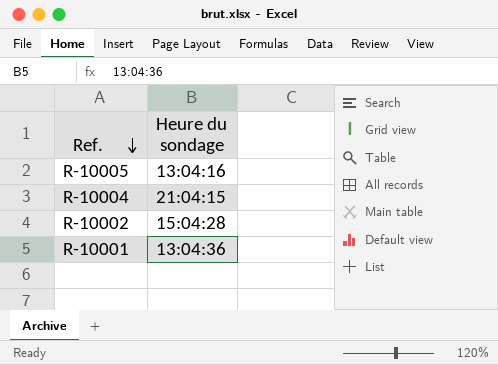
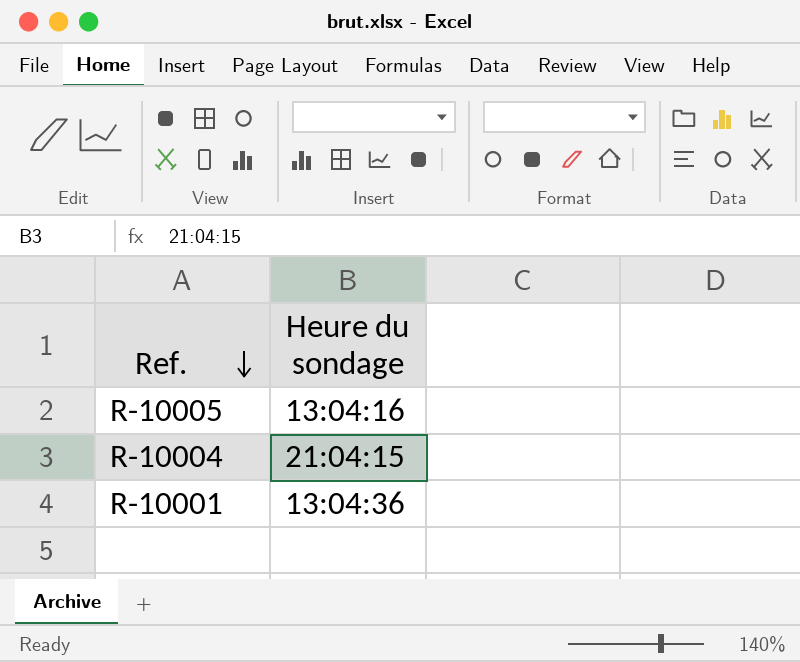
row R-10002: 15:04:28 -> none

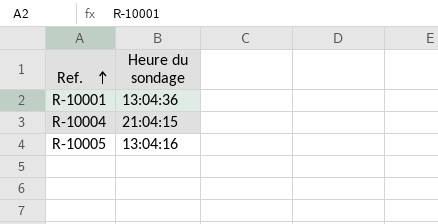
row order: Ref. descending -> Ref. ascending

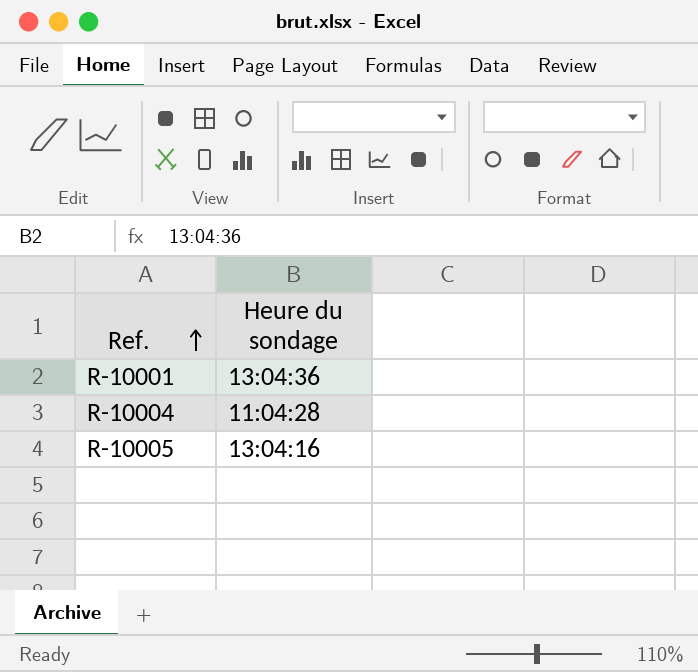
R-10004 | Heure du sondage: 21:04:15 -> 11:04:28

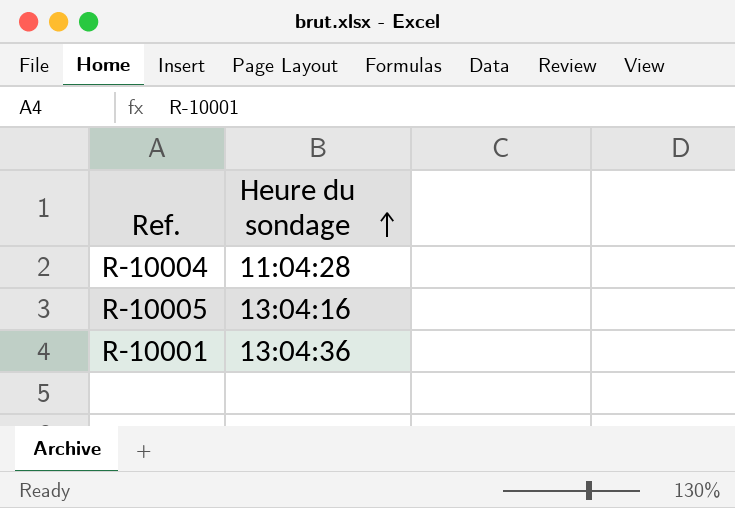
row order: Ref. ascending -> Heure du sondage ascending

